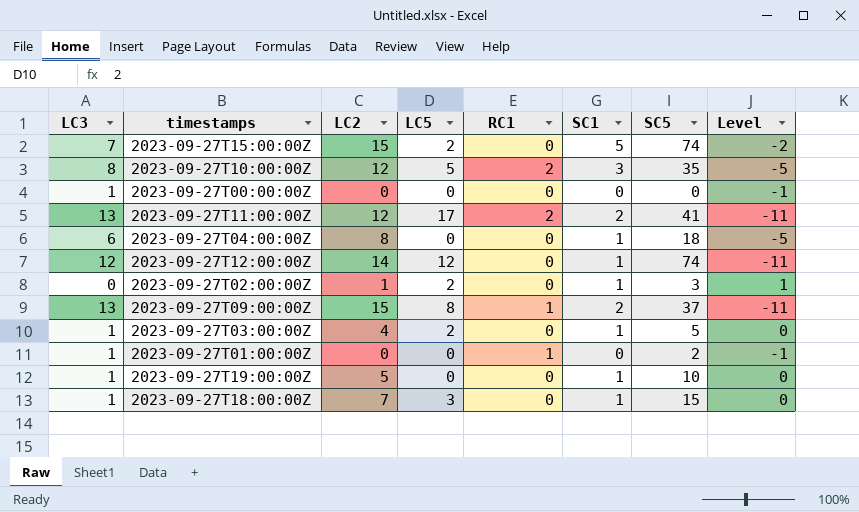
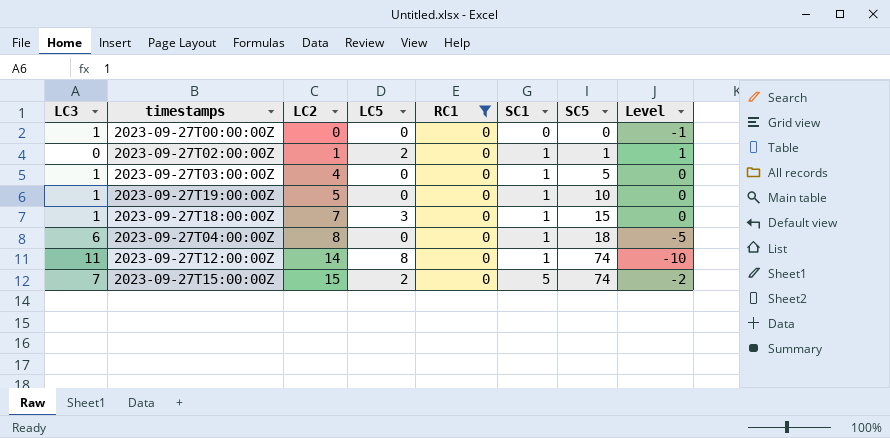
filter: none -> RC1 = 0
row order: none -> LC2 ascending
2023-09-27T02:00:00Z | SC5: 3 -> 1
2023-09-27T03:00:00Z | LC5: 2 -> 0
2023-09-27T12:00:00Z | LC3: 12 -> 11
2023-09-27T12:00:00Z | LC5: 12 -> 8
2023-09-27T12:00:00Z | Level: -11 -> -10

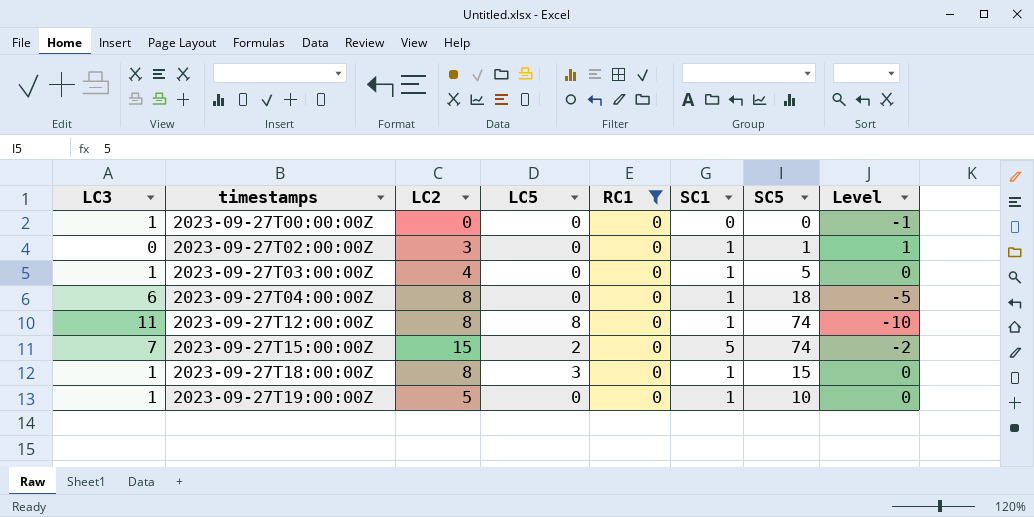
row order: LC2 ascending -> timestamps ascending
2023-09-27T02:00:00Z | LC2: 1 -> 3
2023-09-27T02:00:00Z | LC5: 2 -> 0
2023-09-27T12:00:00Z | LC2: 14 -> 8
2023-09-27T18:00:00Z | LC2: 7 -> 8

